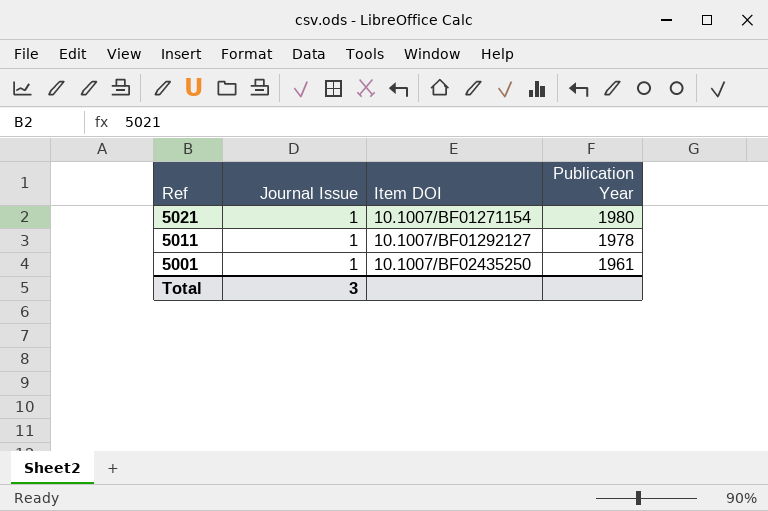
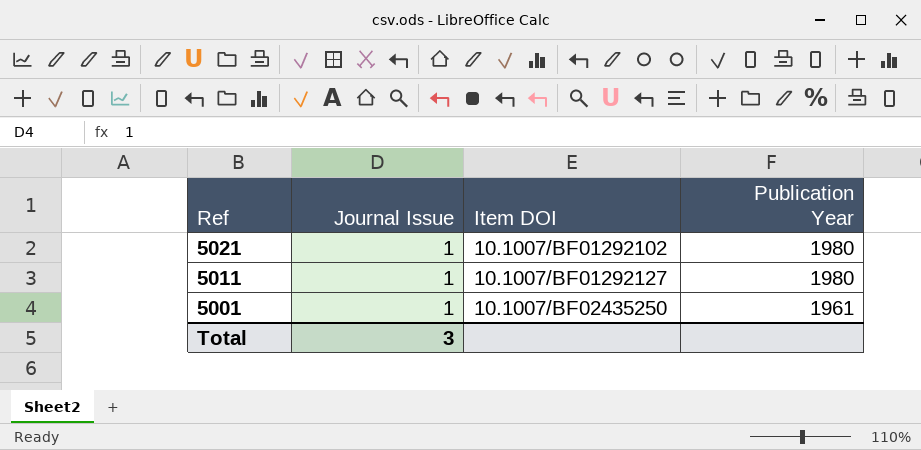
5021 | Item DOI: 10.1007/BF01271154 -> 10.1007/BF01292102
5011 | Publication Year: 1978 -> 1980

